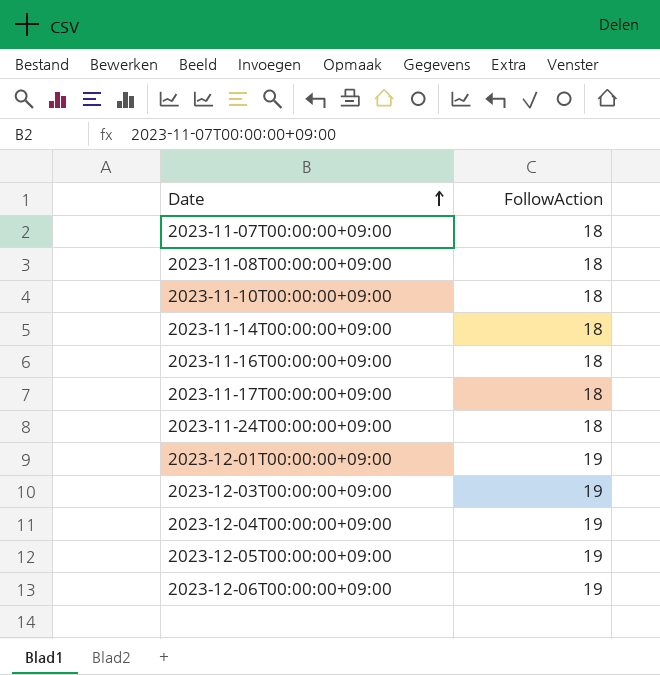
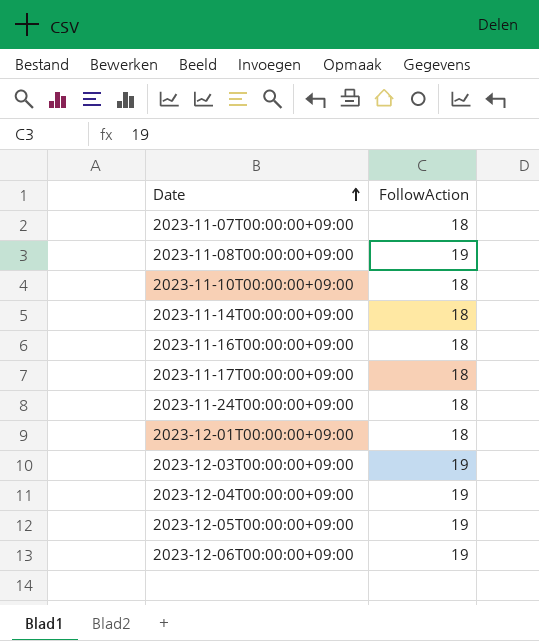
2023-11-08T00:00:00+09:00 | FollowAction: 18 -> 19
2023-12-01T00:00:00+09:00 | FollowAction: 19 -> 18

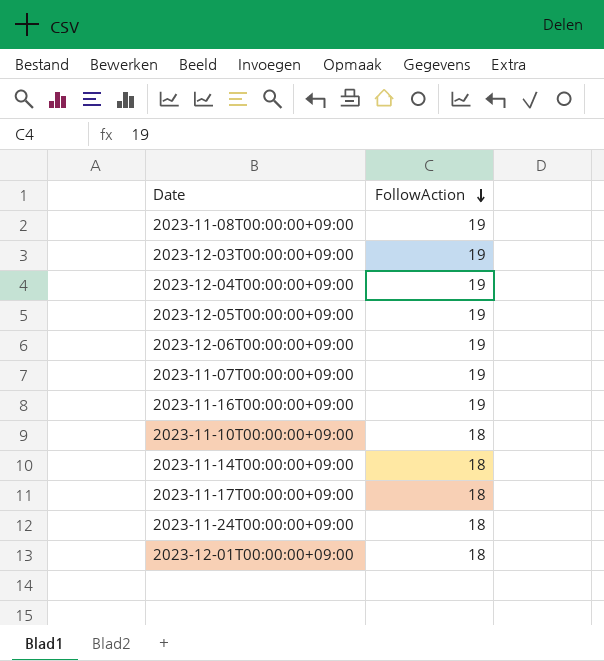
row order: Date ascending -> FollowAction descending
2023-11-07T00:00:00+09:00 | FollowAction: 18 -> 19
2023-11-16T00:00:00+09:00 | FollowAction: 18 -> 19

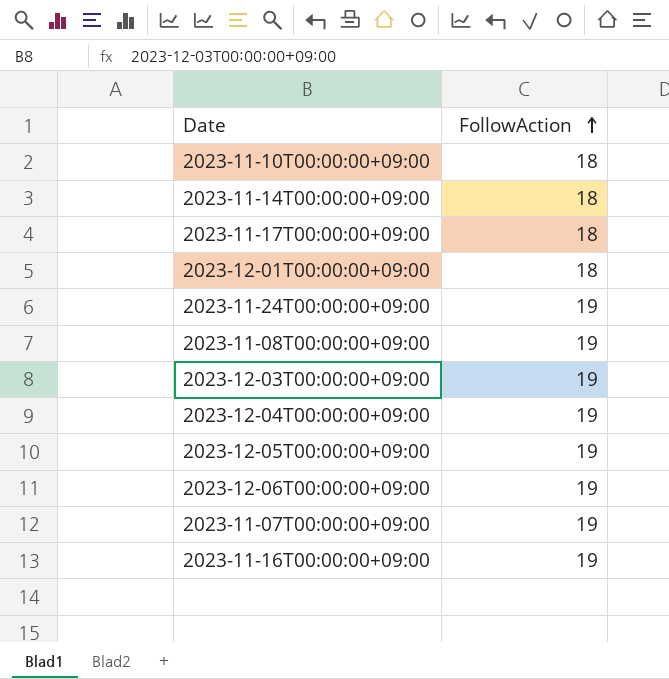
row order: FollowAction descending -> FollowAction ascending
2023-11-24T00:00:00+09:00 | FollowAction: 18 -> 19

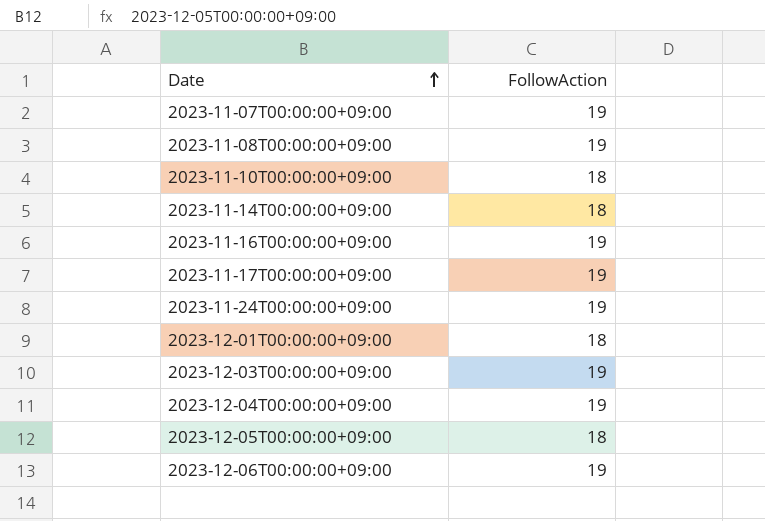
row order: FollowAction ascending -> Date ascending
2023-11-17T00:00:00+09:00 | FollowAction: 18 -> 19
2023-12-05T00:00:00+09:00 | FollowAction: 19 -> 18

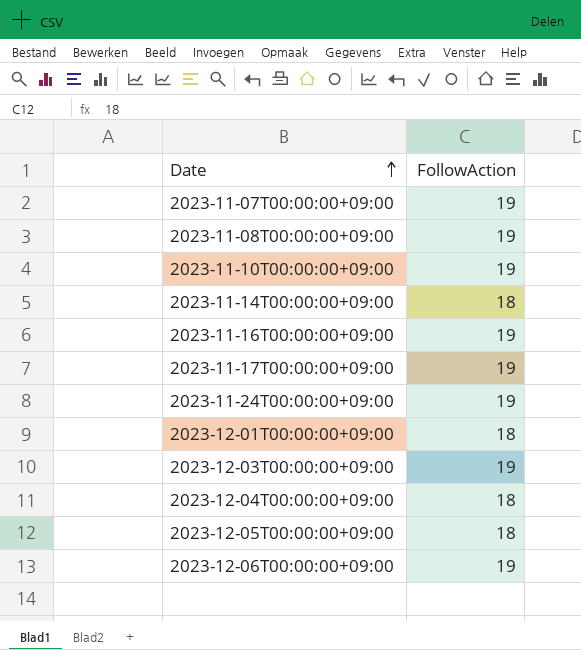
2023-11-10T00:00:00+09:00 | FollowAction: 18 -> 19
2023-12-04T00:00:00+09:00 | FollowAction: 19 -> 18

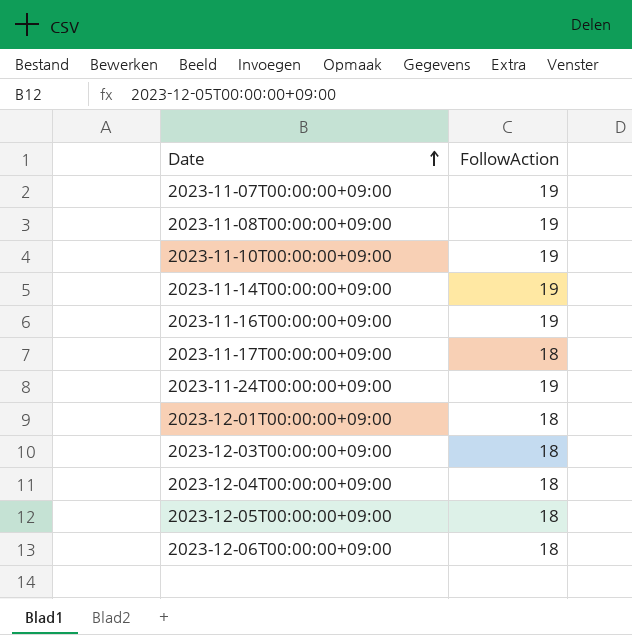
2023-11-14T00:00:00+09:00 | FollowAction: 18 -> 19
2023-11-17T00:00:00+09:00 | FollowAction: 19 -> 18
2023-12-03T00:00:00+09:00 | FollowAction: 19 -> 18
2023-12-06T00:00:00+09:00 | FollowAction: 19 -> 18

